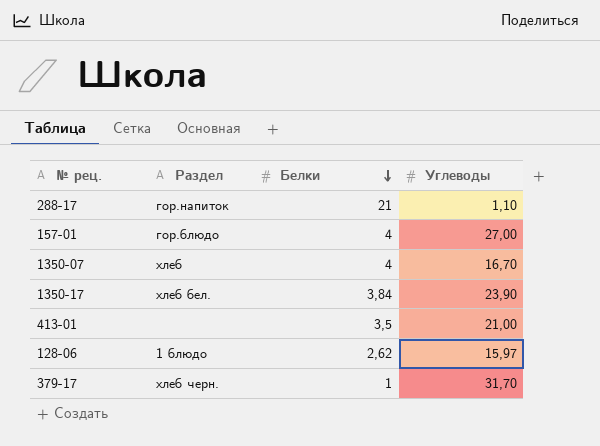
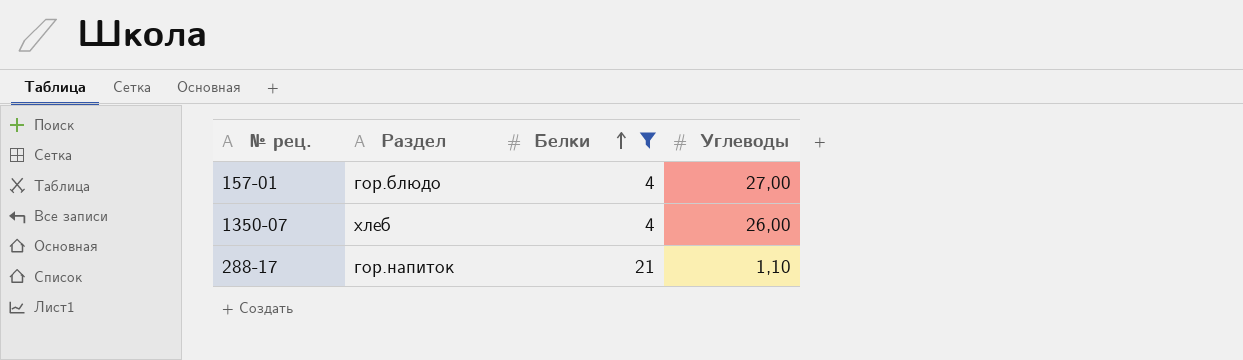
filter: none -> Белки >= 4
row order: Белки descending -> Белки ascending
1350-07 | Углеводы: 16,70 -> 26,00

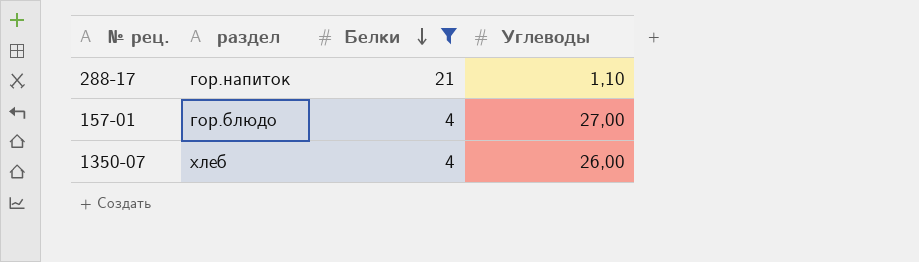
row order: Белки ascending -> Белки descending
column name: Раздел -> раздел

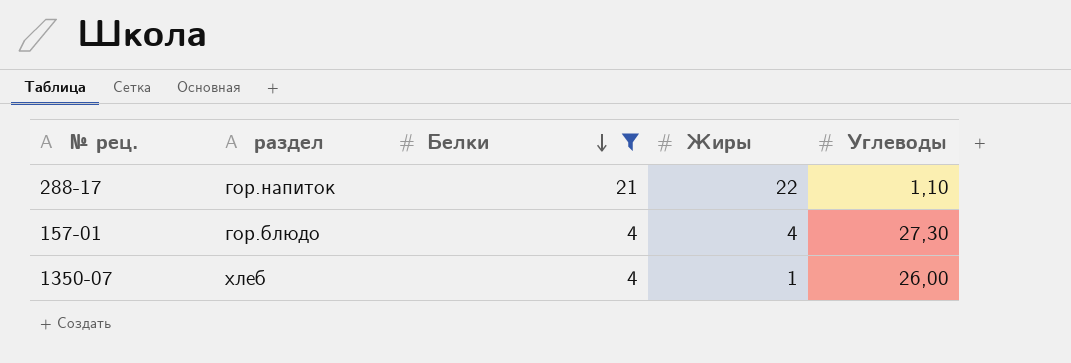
column Жиры | position: none -> 4
157-01 | Углеводы: 27,00 -> 27,30

